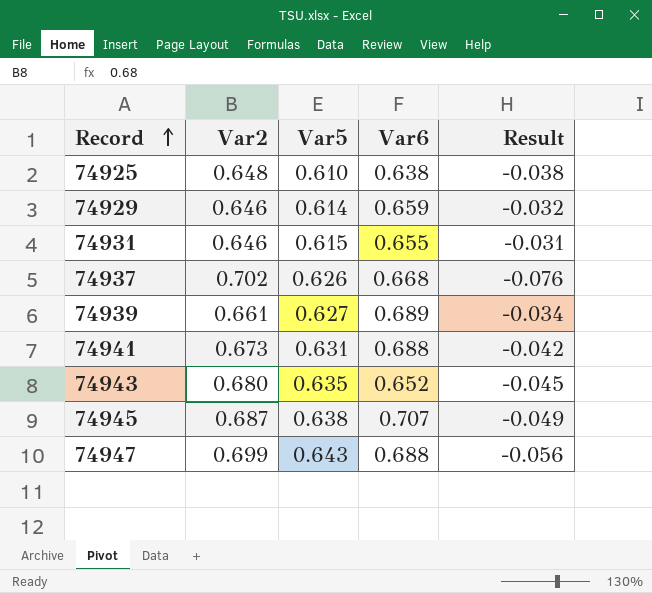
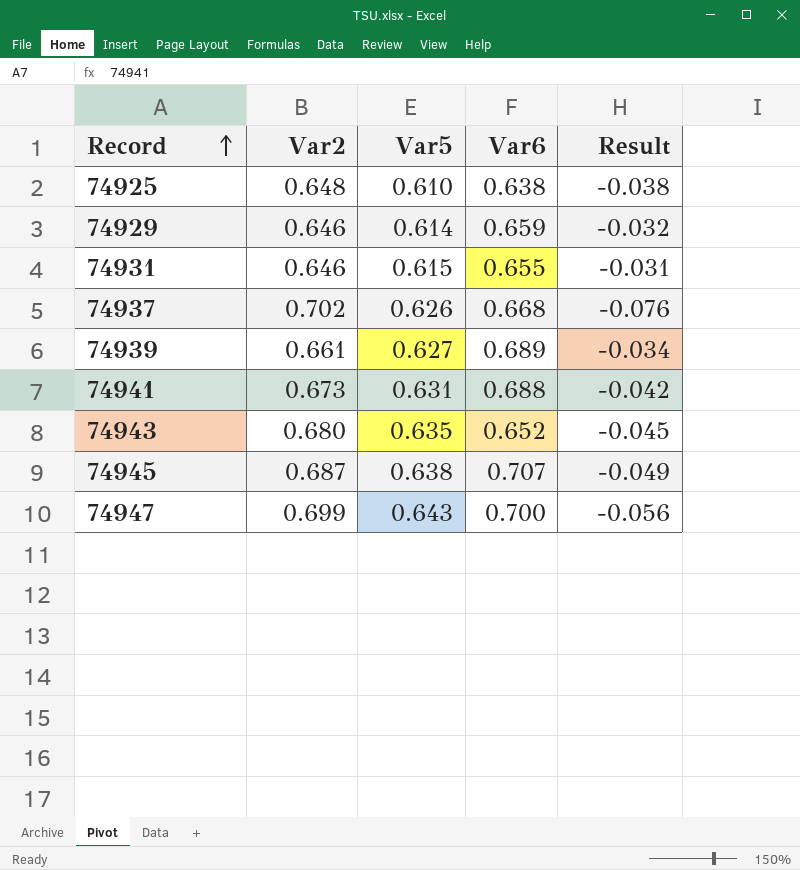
74947 | Var6: 0.688 -> 0.700

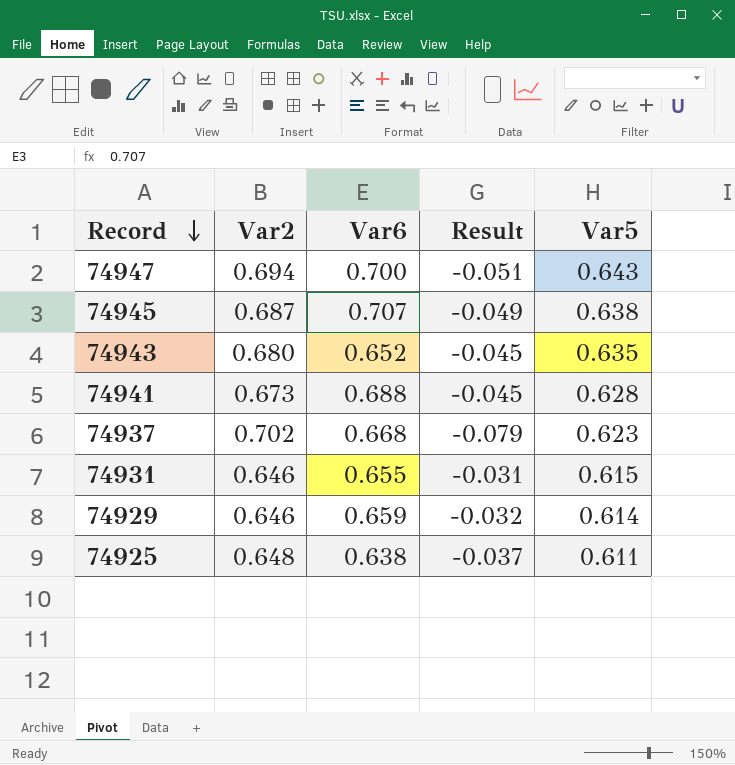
row order: Record ascending -> Record descending
column Var5 | position: 3 -> 5
row 74939: 0.661 | 0.627 | 0.689 | -0.034 -> none
74947 | Var2: 0.699 -> 0.694
74947 | Result: -0.056 -> -0.051
74941 | Result: -0.042 -> -0.045
74941 | Var5: 0.631 -> 0.628
74937 | Result: -0.076 -> -0.079
74937 | Var5: 0.626 -> 0.623
74925 | Result: -0.038 -> -0.037
74925 | Var5: 0.610 -> 0.611

